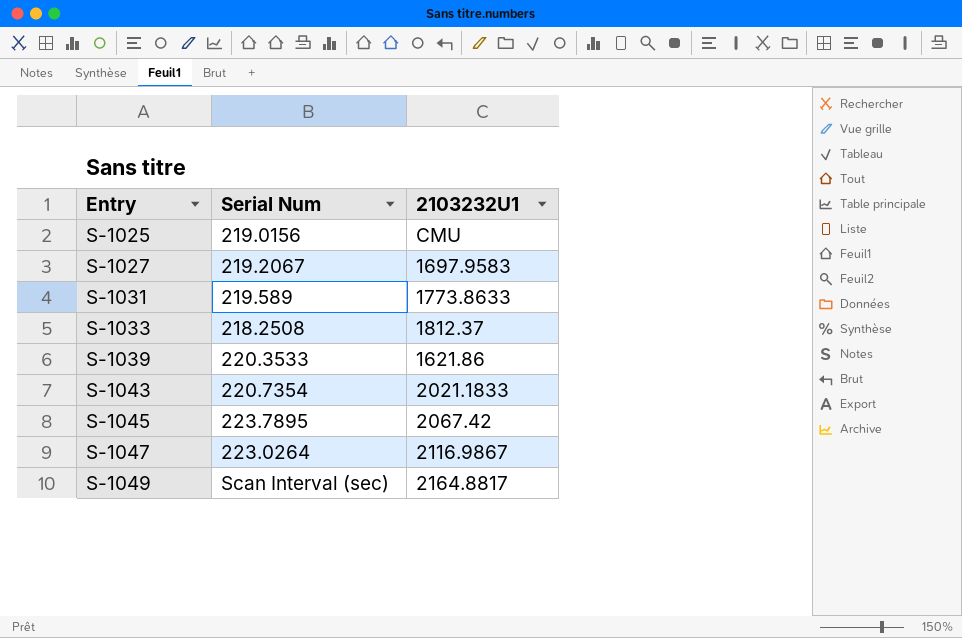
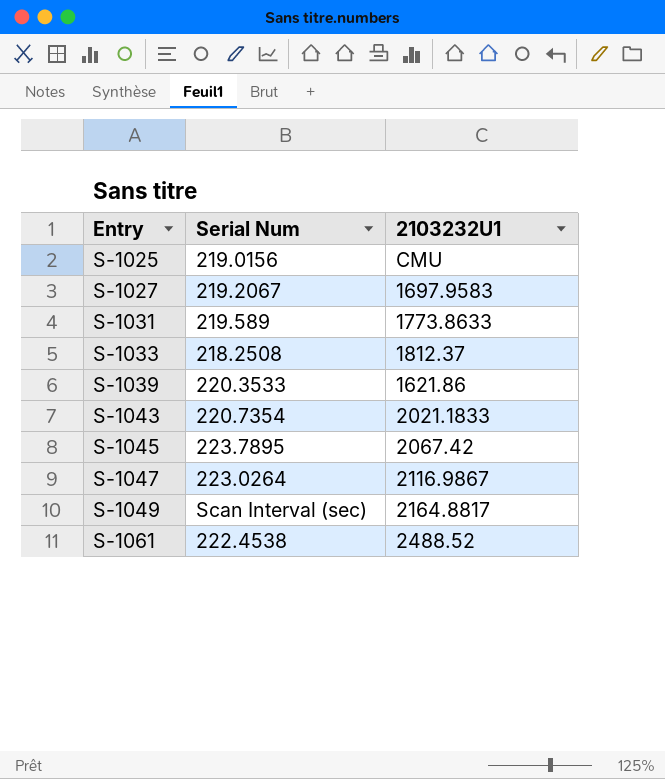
row S-1061: none -> 222.4538 | 2488.52

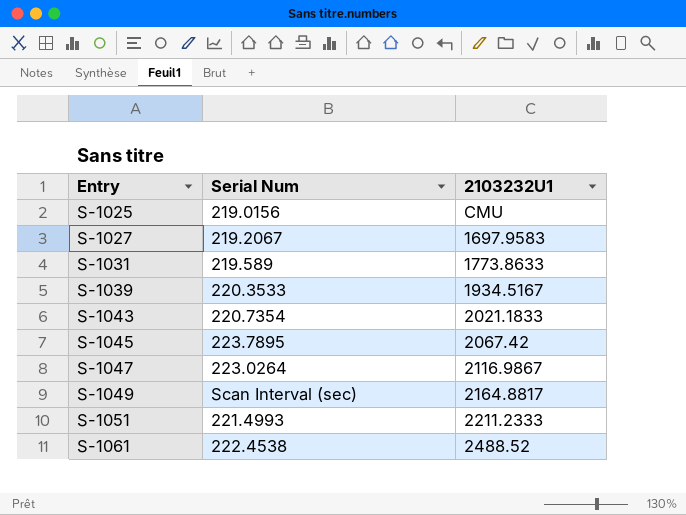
row S-1033: 218.2508 | 1812.37 -> none
S-1039 | 2103232U1: 1621.86 -> 1934.5167
row S-1051: none -> 221.4993 | 2211.2333

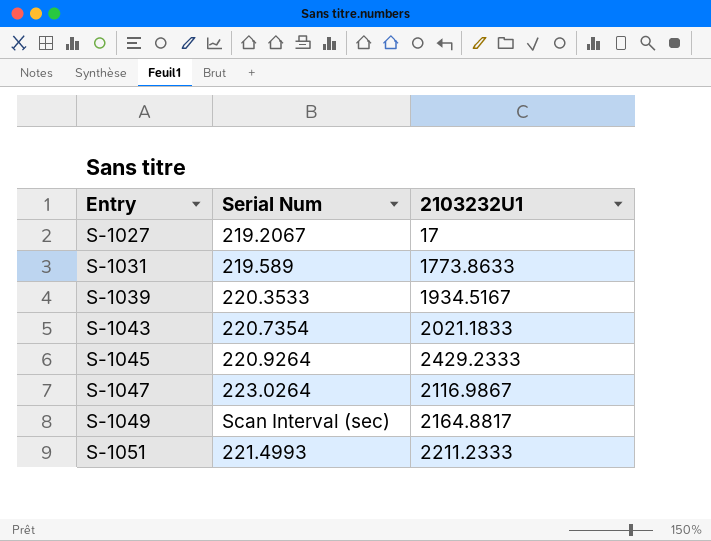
row S-1025: 219.0156 | CMU -> none
row S-1061: 222.4538 | 2488.52 -> none
S-1027 | 2103232U1: 1697.9583 -> 17
S-1045 | Serial Num: 223.7895 -> 220.9264
S-1045 | 2103232U1: 2067.42 -> 2429.2333

